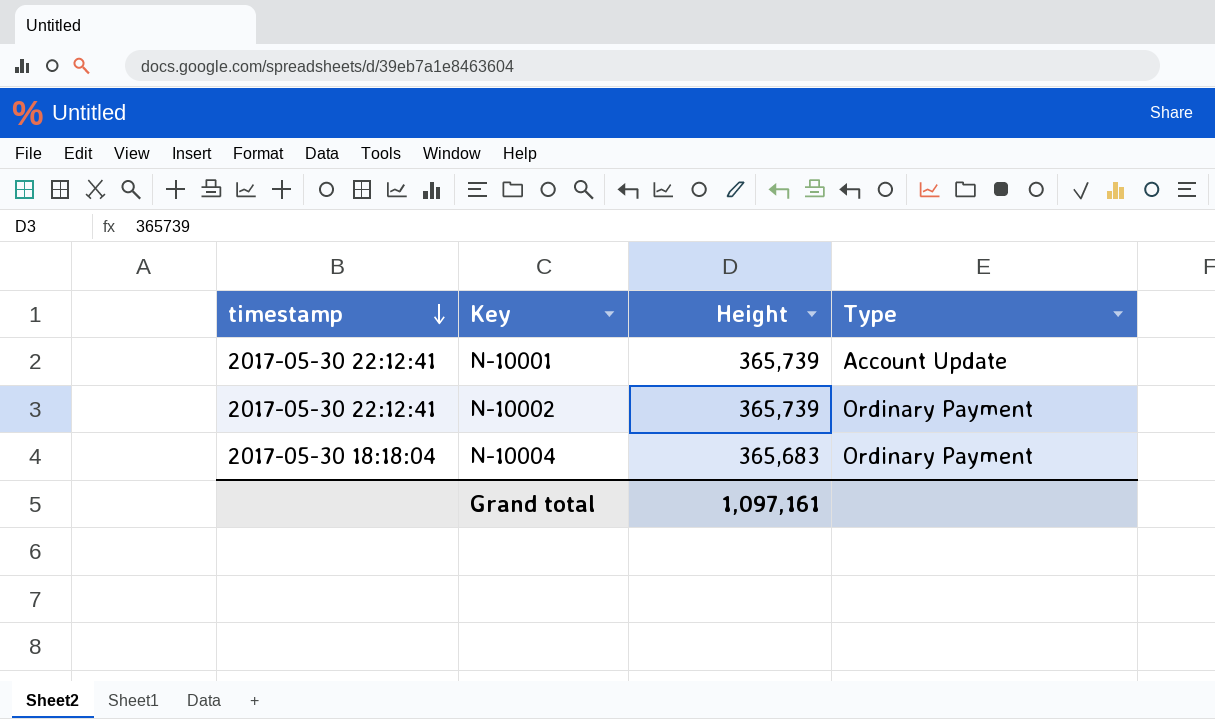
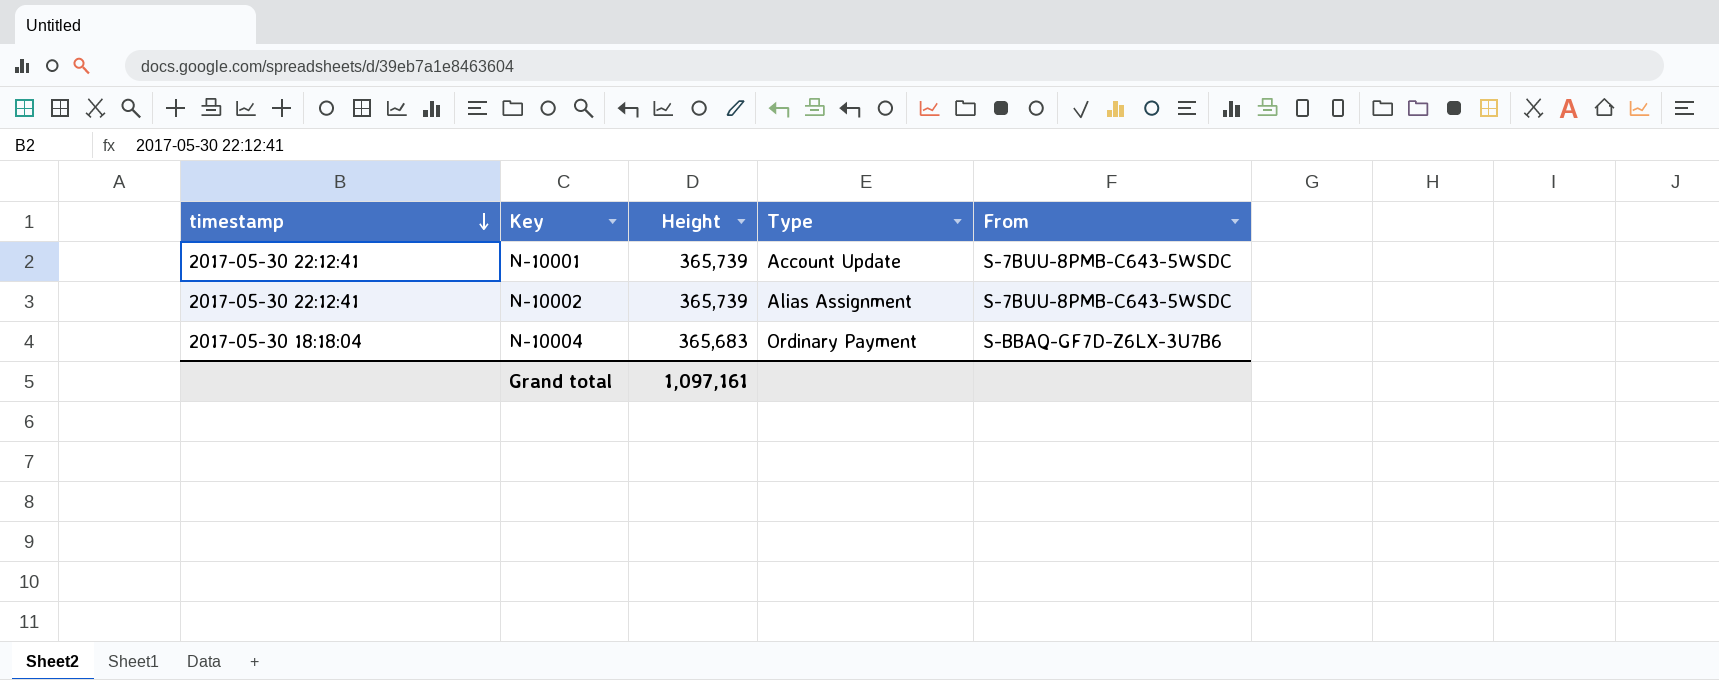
column From | position: none -> 5
N-10002 | Type: Ordinary Payment -> Alias Assignment

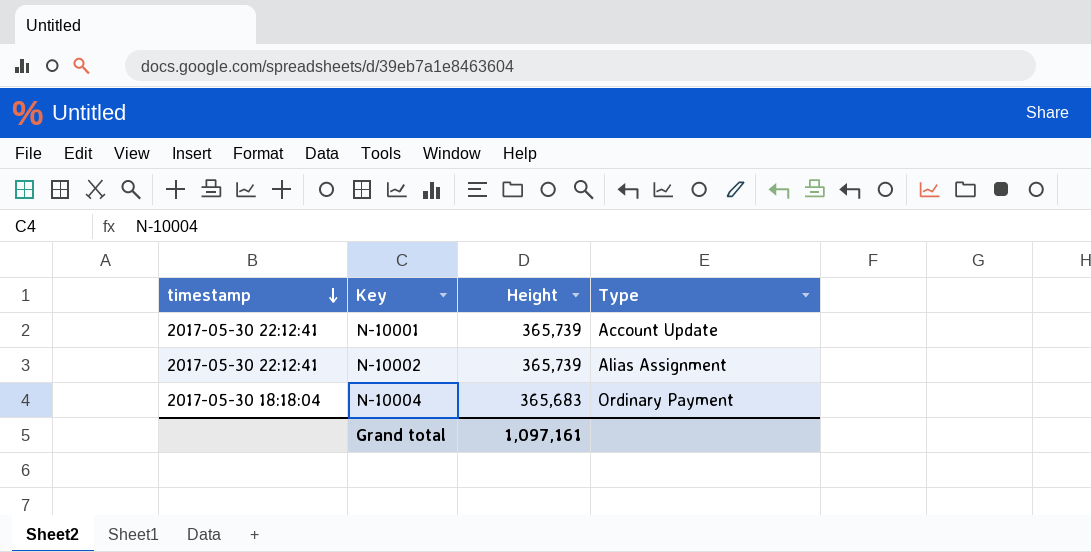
column From | position: 5 -> none

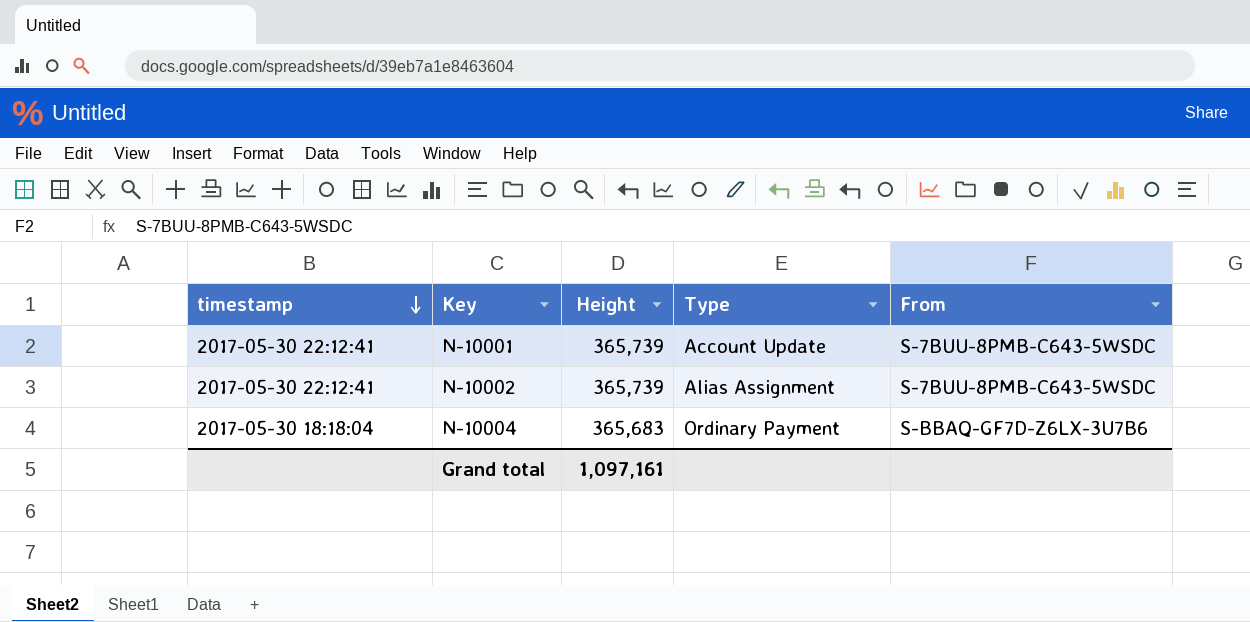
column From | position: none -> 5

